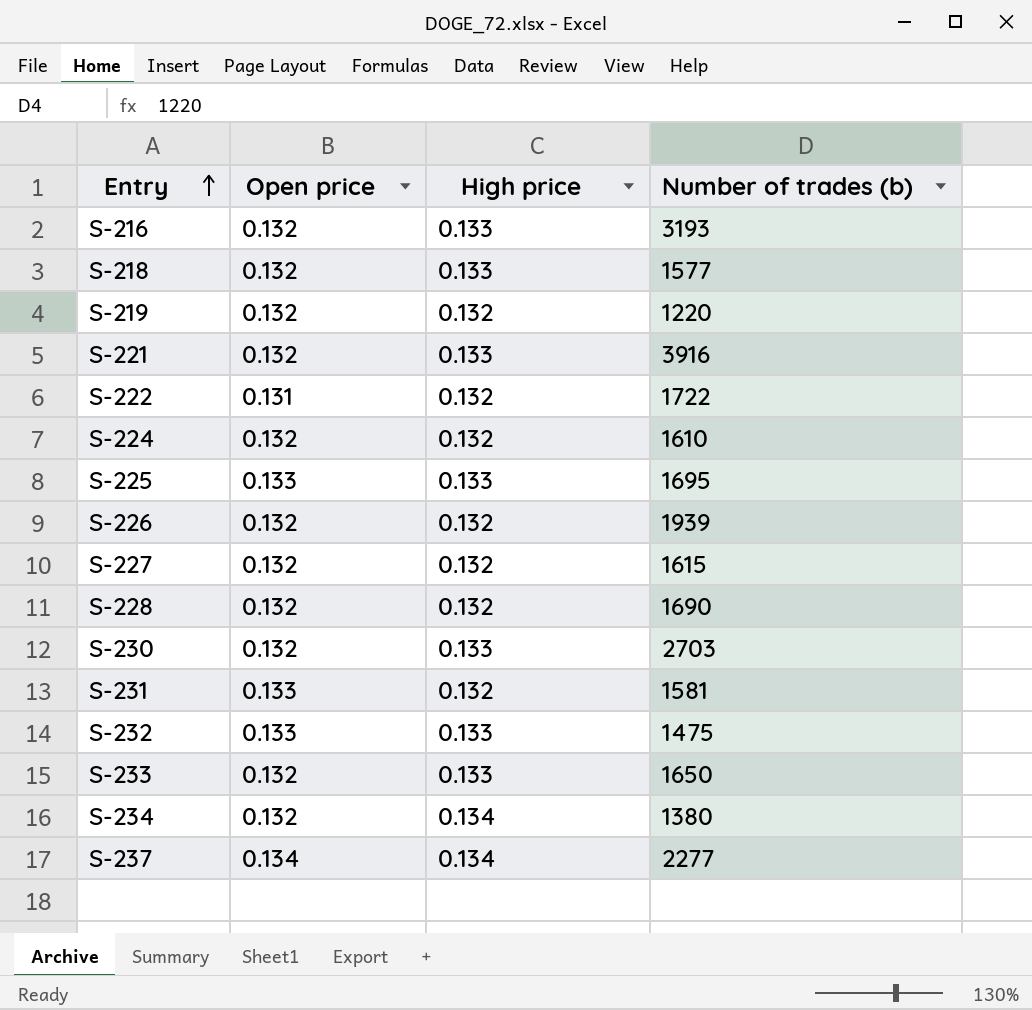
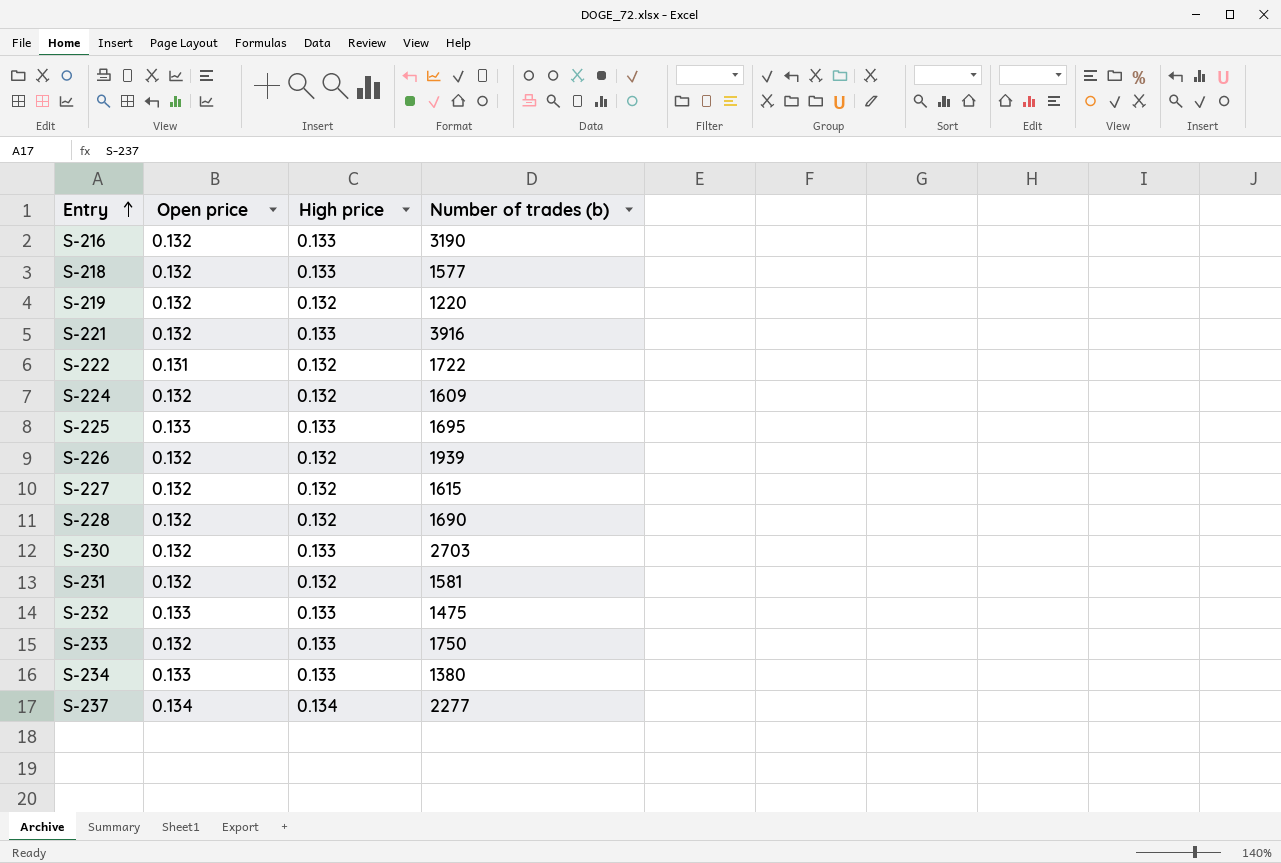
S-216 | Number of trades (b): 3193 -> 3190
S-224 | Number of trades (b): 1610 -> 1609
S-231 | Open price: 0.133 -> 0.132
S-233 | Number of trades (b): 1650 -> 1750
S-234 | Open price: 0.132 -> 0.133
S-234 | High price: 0.134 -> 0.133

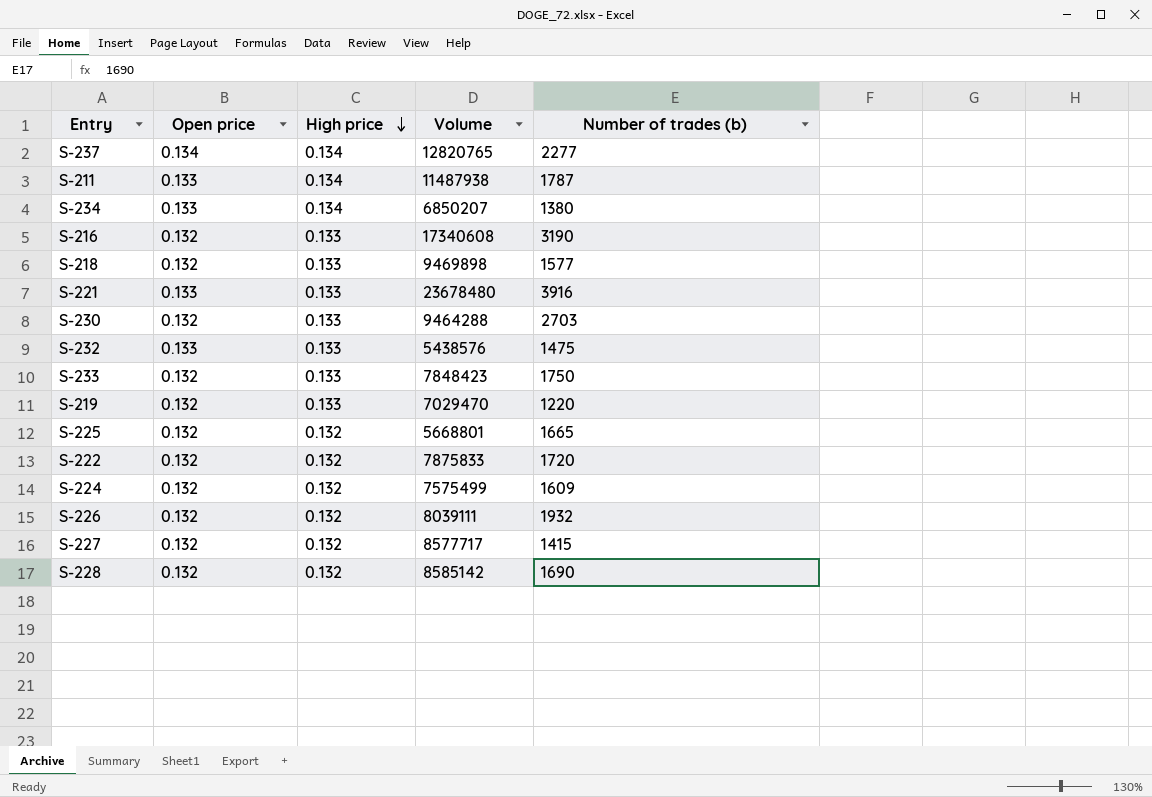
row order: Entry ascending -> High price descending
column Volume | position: none -> 4
row S-231: 0.132 | 0.132 | 1581 -> none
row S-211: none -> 0.133 | 0.134 | 11487938 | 1787
S-234 | High price: 0.133 -> 0.134
S-221 | Open price: 0.132 -> 0.133
S-219 | High price: 0.132 -> 0.133
S-225 | Open price: 0.133 -> 0.132
S-225 | High price: 0.133 -> 0.132
S-225 | Number of trades (b): 1695 -> 1665
S-222 | Open price: 0.131 -> 0.132
S-222 | Number of trades (b): 1722 -> 1720
S-226 | Number of trades (b): 1939 -> 1932
S-227 | Number of trades (b): 1615 -> 1415

